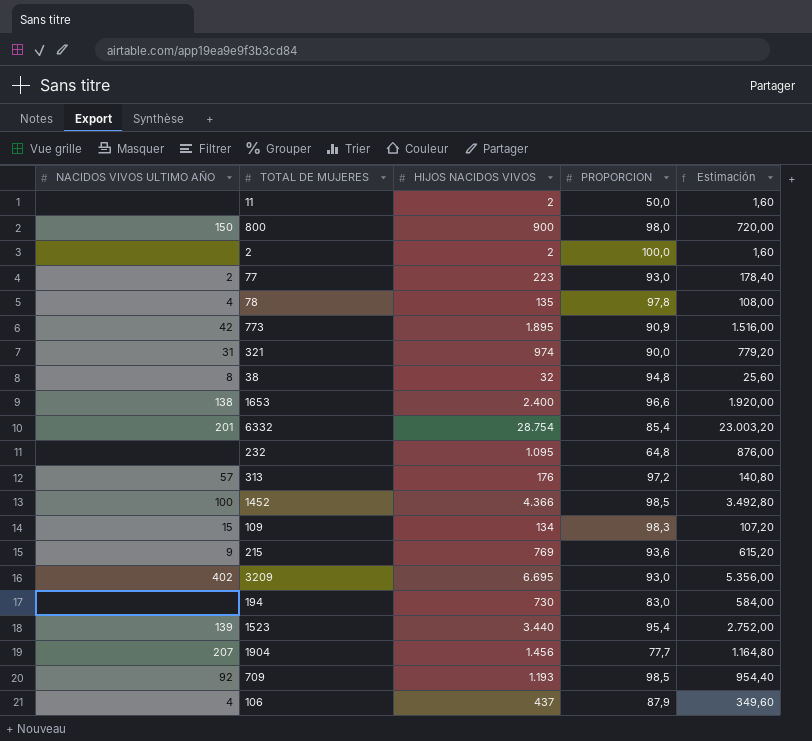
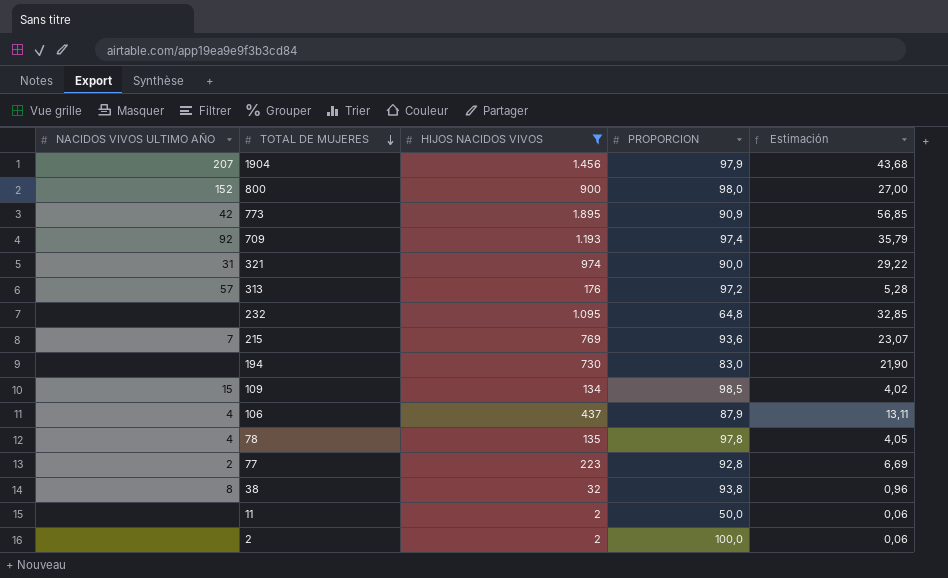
filter: none -> HIJOS NACIDOS VIVOS <= 1.895
row order: none -> TOTAL DE MUJERES descending
column Estimación | formula: [HIJOS NACIDOS VIVOS] * 0,8 -> [HIJOS NACIDOS VIVOS] * 0,03
1904 | PROPORCION: 77,7 -> 97,9
800 | NACIDOS VIVOS ULTIMO AÑO: 150 -> 152
709 | PROPORCION: 98,5 -> 97,4
215 | NACIDOS VIVOS ULTIMO AÑO: 9 -> 7
109 | PROPORCION: 98,3 -> 98,5
77 | PROPORCION: 93,0 -> 92,8
38 | PROPORCION: 94,8 -> 93,8

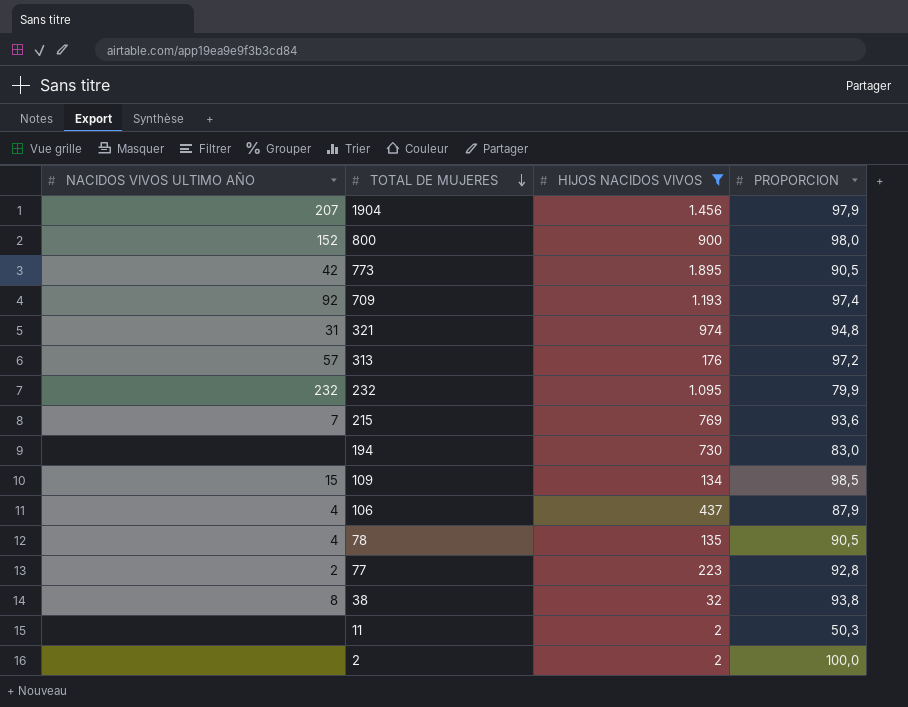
column Estimación | formula: [HIJOS NACIDOS VIVOS] * 0,03 -> none
773 | PROPORCION: 90,9 -> 90,5
321 | PROPORCION: 90,0 -> 94,8
232 | NACIDOS VIVOS ULTIMO AÑO: none -> 232
232 | PROPORCION: 64,8 -> 79,9
78 | PROPORCION: 97,8 -> 90,5
11 | PROPORCION: 50,0 -> 50,3

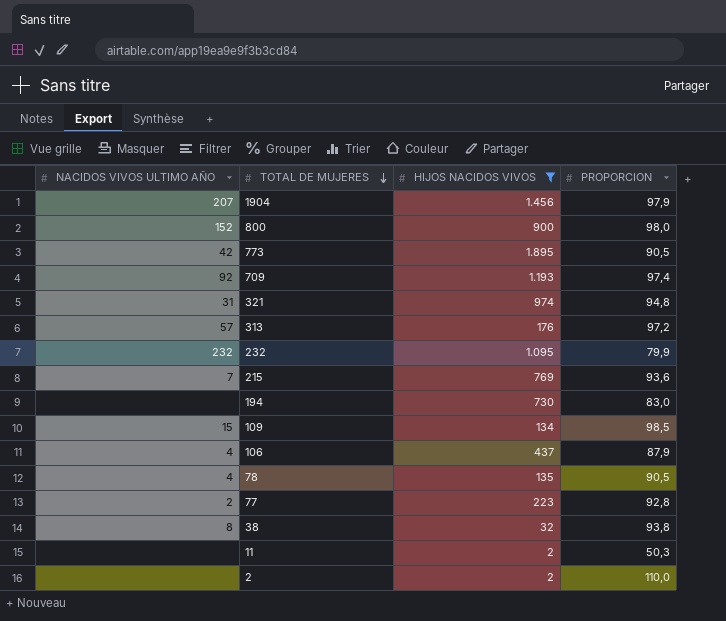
2 | PROPORCION: 100,0 -> 110,0

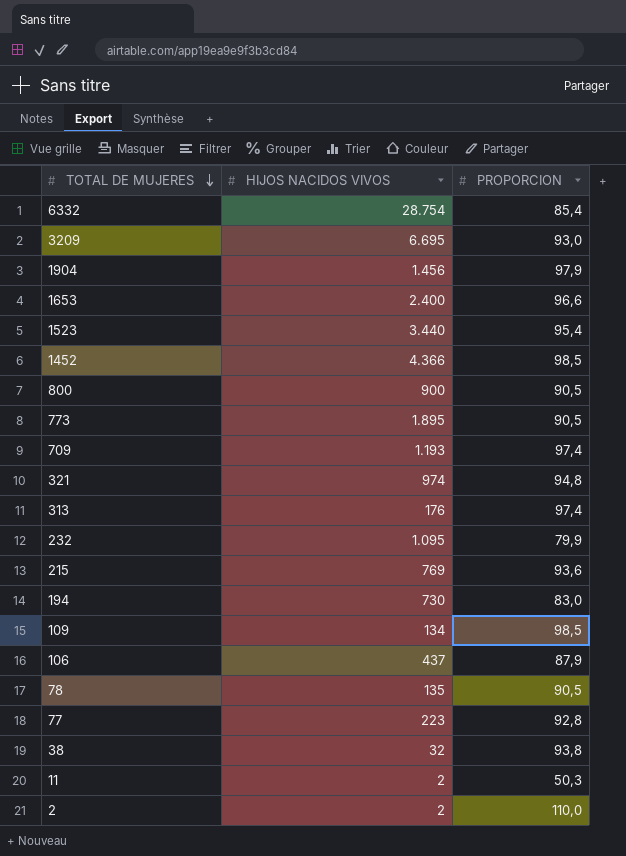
filter: HIJOS NACIDOS VIVOS <= 1.895 -> none
column NACIDOS VIVOS ULTIMO AÑO | position: 1 -> none
800 | PROPORCION: 98,0 -> 90,5
313 | PROPORCION: 97,2 -> 97,4

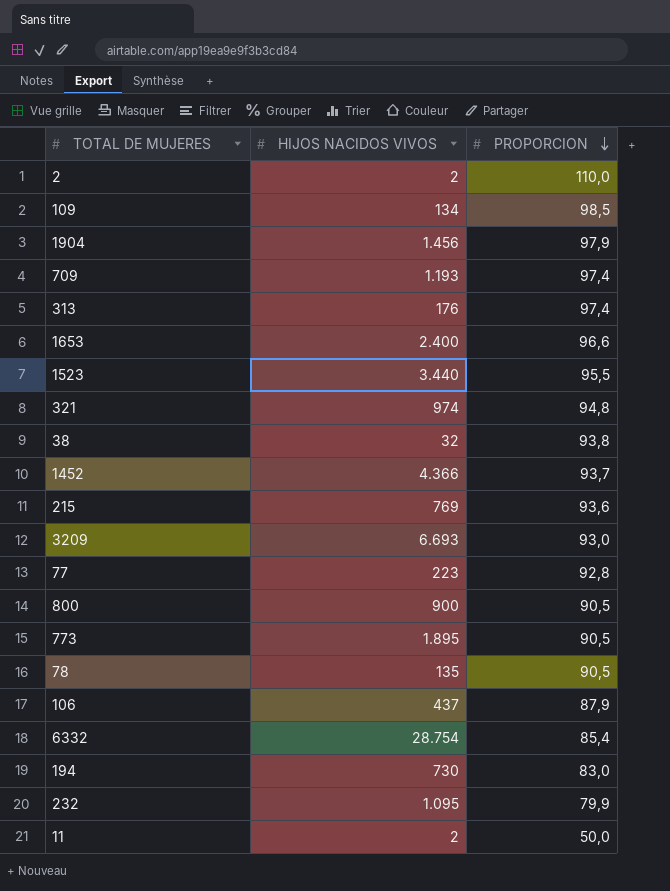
row order: TOTAL DE MUJERES descending -> PROPORCION descending
1523 | PROPORCION: 95,4 -> 95,5
1452 | PROPORCION: 98,5 -> 93,7
3209 | HIJOS NACIDOS VIVOS: 6.695 -> 6.693
11 | PROPORCION: 50,3 -> 50,0

